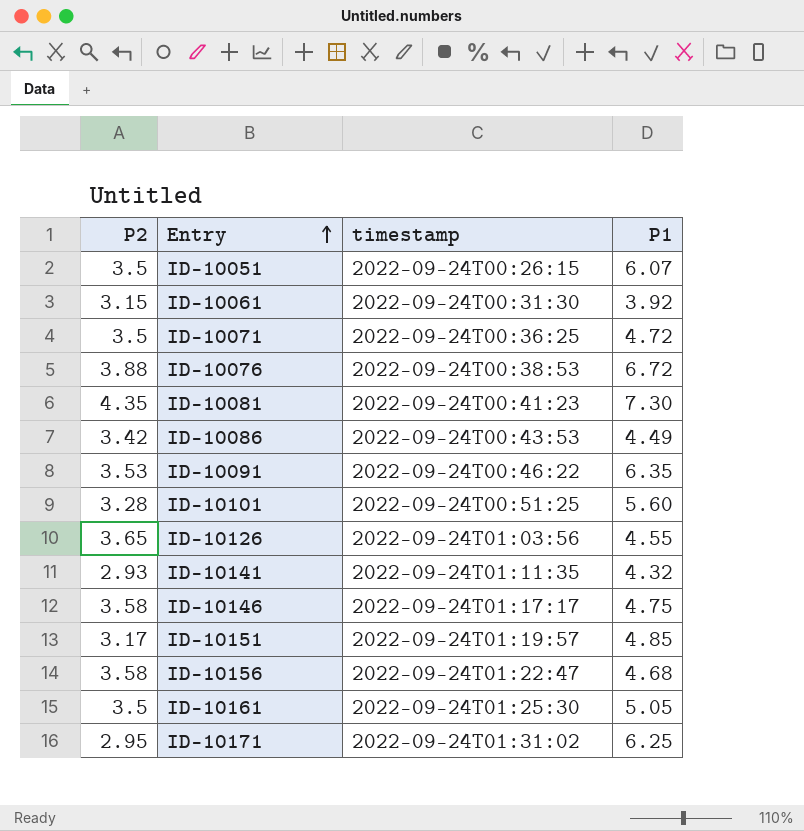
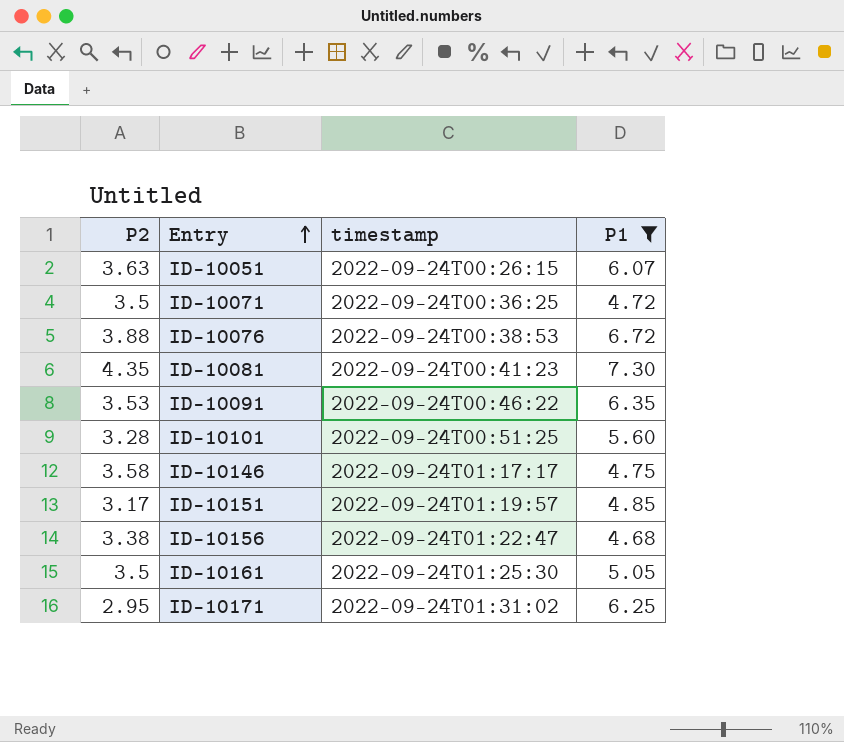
filter: none -> P1 >= 4.68
ID-10051 | P2: 3.5 -> 3.63
ID-10156 | P2: 3.58 -> 3.38

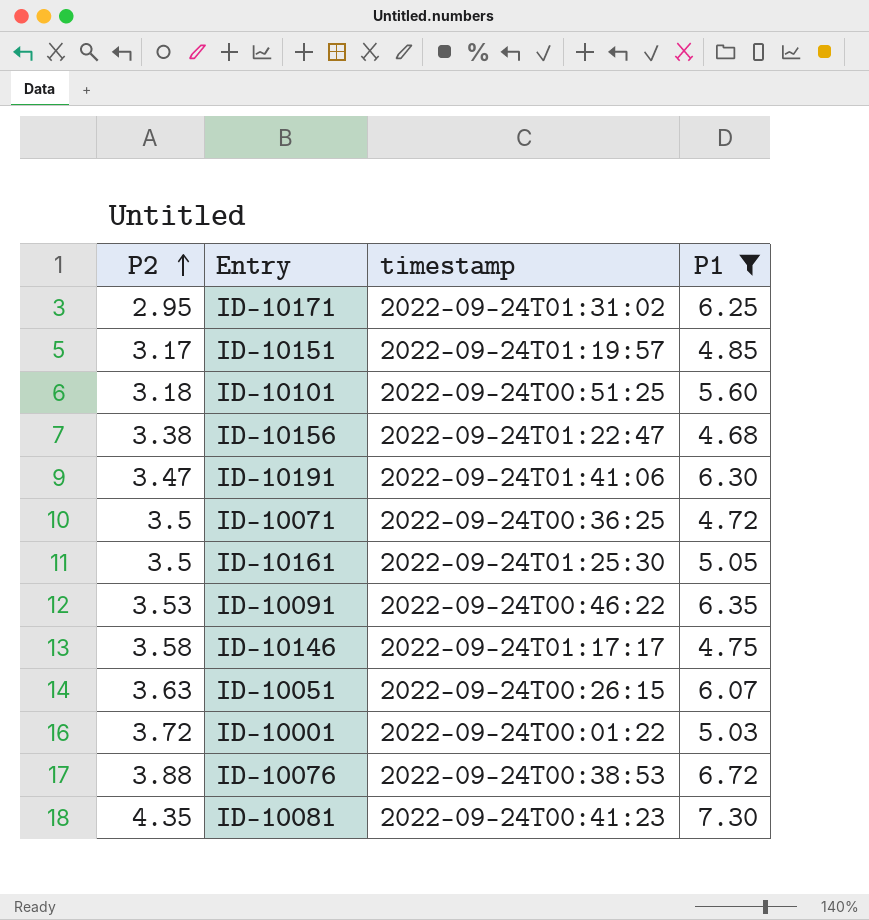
row order: Entry ascending -> P2 ascending
ID-10101 | P2: 3.28 -> 3.18
row ID-10191: none -> 3.47 | 2022-09-24T01:41:06 | 6.30
row ID-10001: none -> 3.72 | 2022-09-24T00:01:22 | 5.03

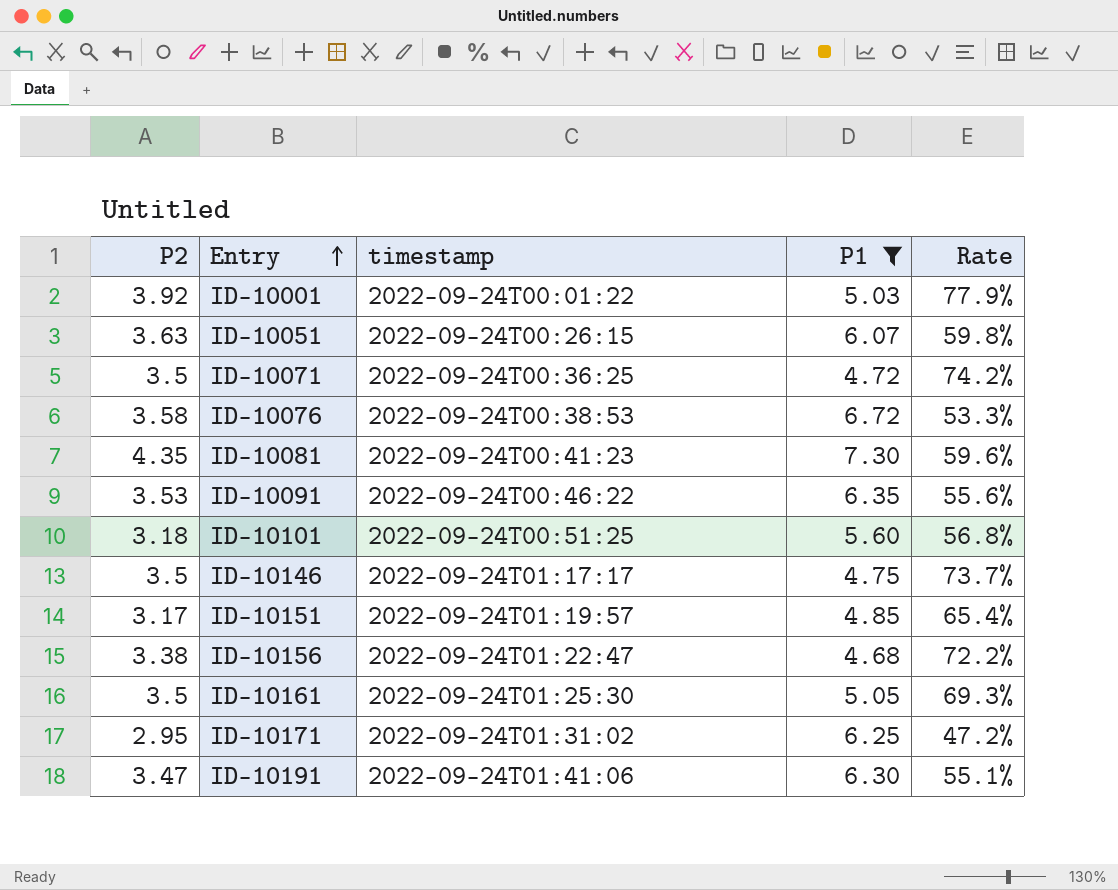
row order: P2 ascending -> Entry ascending
column Rate | formula: none -> [P2] / [P1]
ID-10001 | P2: 3.72 -> 3.92
ID-10076 | P2: 3.88 -> 3.58
ID-10146 | P2: 3.58 -> 3.5

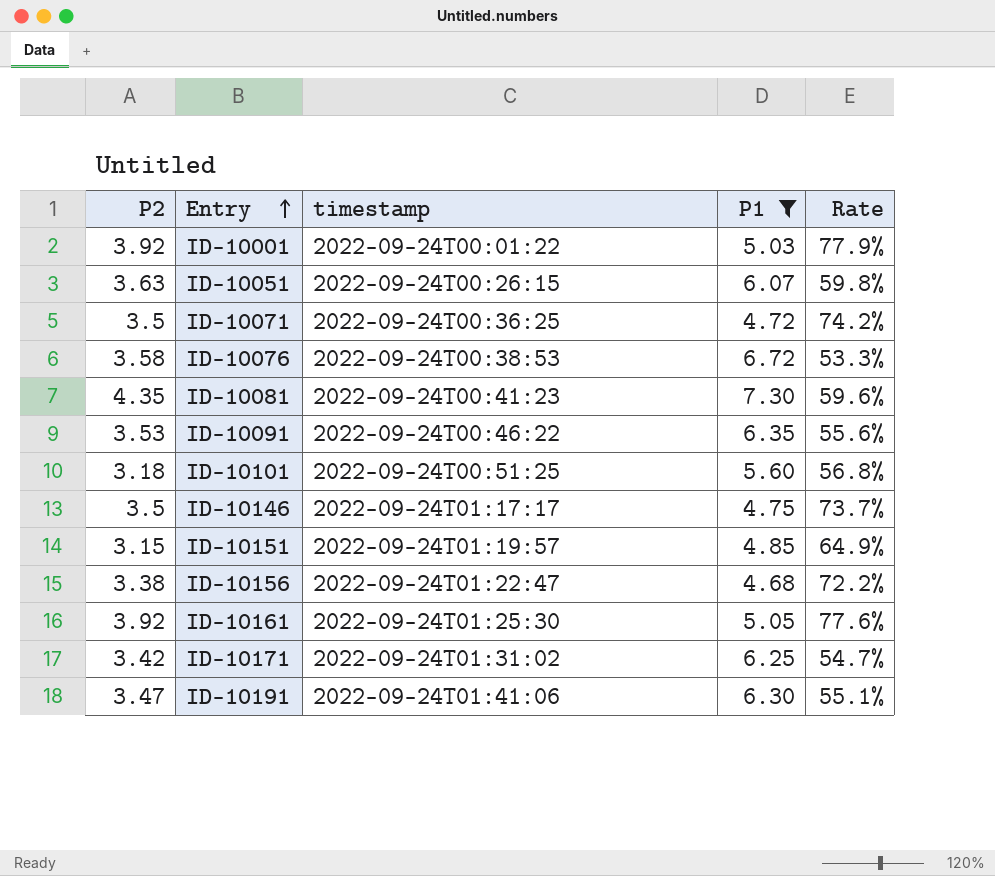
ID-10151 | P2: 3.17 -> 3.15
ID-10151 | Rate: 65.4% -> 64.9%
ID-10161 | P2: 3.5 -> 3.92
ID-10161 | Rate: 69.3% -> 77.6%
ID-10171 | P2: 2.95 -> 3.42
ID-10171 | Rate: 47.2% -> 54.7%

